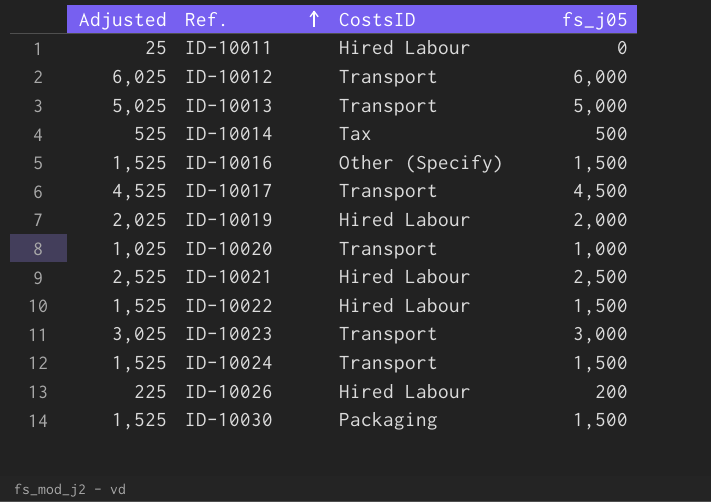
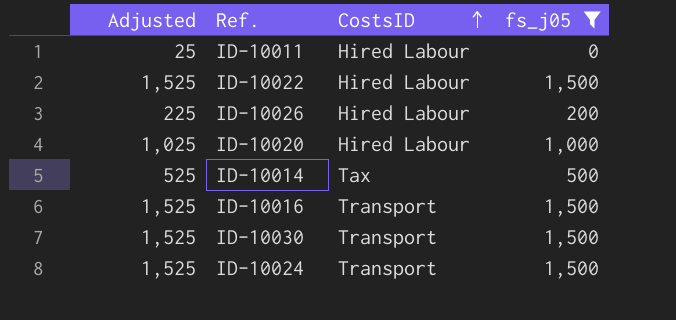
filter: none -> fs_j05 <= 1,500
row order: Ref. ascending -> CostsID ascending
ID-10020 | CostsID: Transport -> Hired Labour
ID-10016 | CostsID: Other (Specify) -> Transport
ID-10030 | CostsID: Packaging -> Transport

